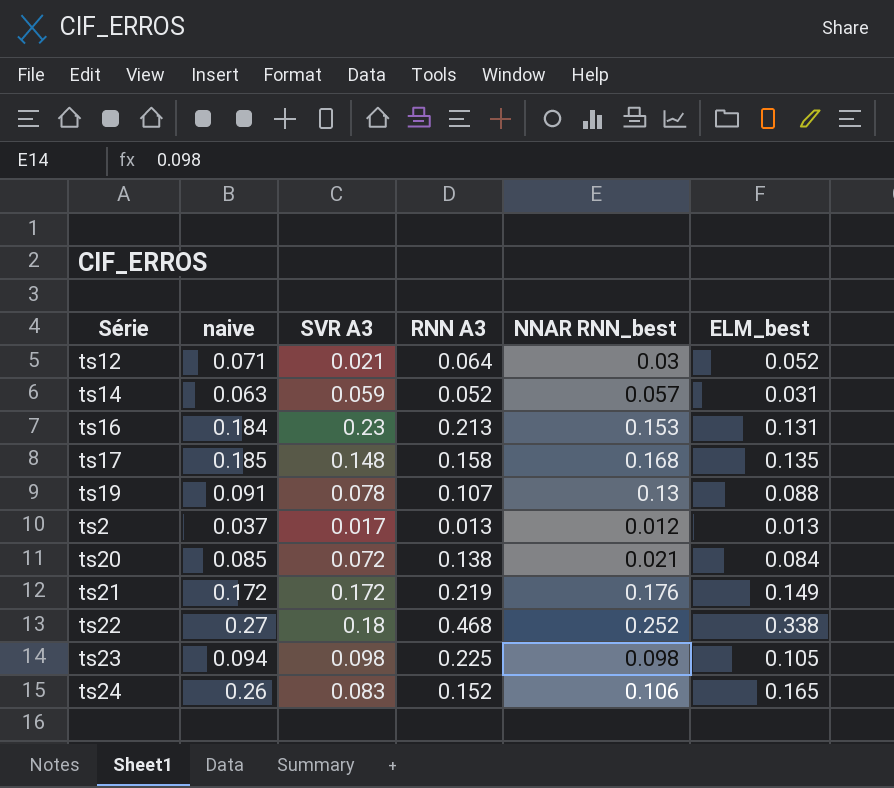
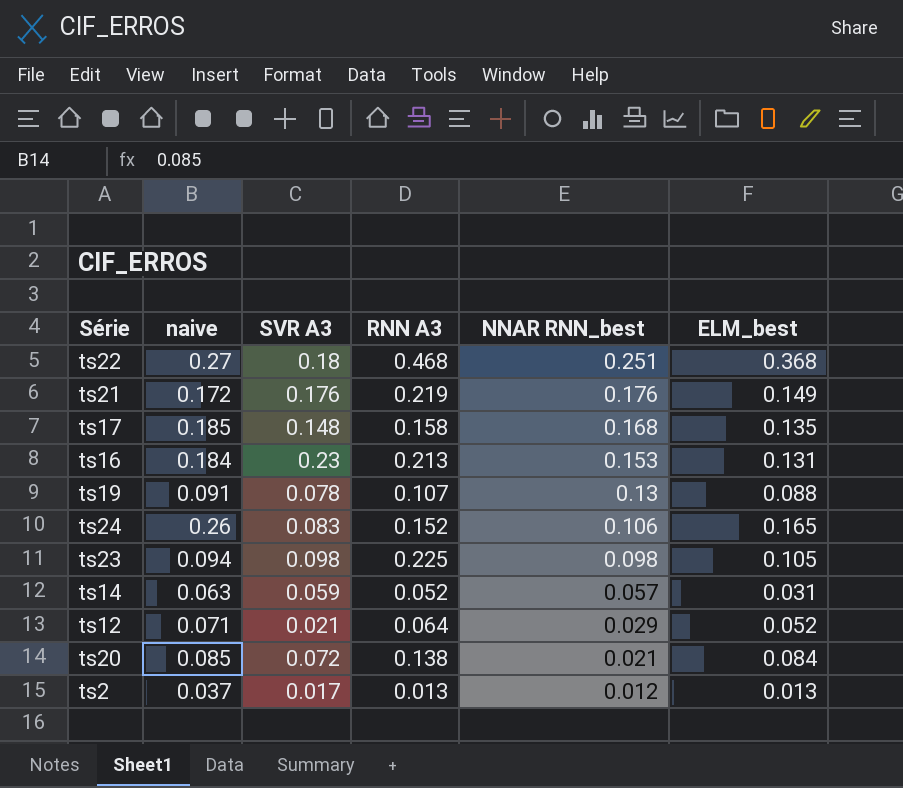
row order: none -> NNAR RNN_best descending
ts22 | NNAR RNN_best: 0.252 -> 0.251
ts22 | ELM_best: 0.338 -> 0.368
ts21 | SVR A3: 0.172 -> 0.176
ts12 | NNAR RNN_best: 0.03 -> 0.029

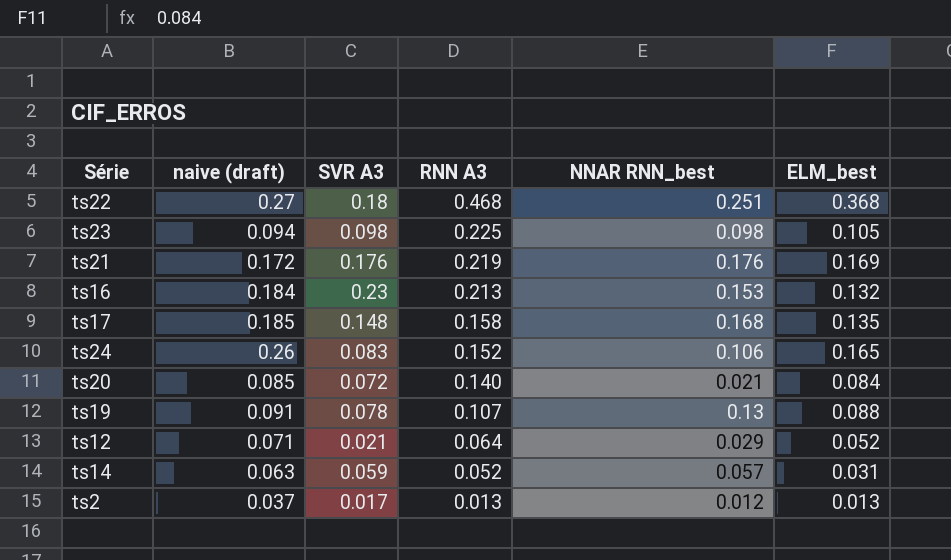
row order: NNAR RNN_best descending -> RNN A3 descending
column name: naive -> naive (draft)
ts21 | ELM_best: 0.149 -> 0.169
ts16 | ELM_best: 0.131 -> 0.132
ts20 | RNN A3: 0.138 -> 0.140

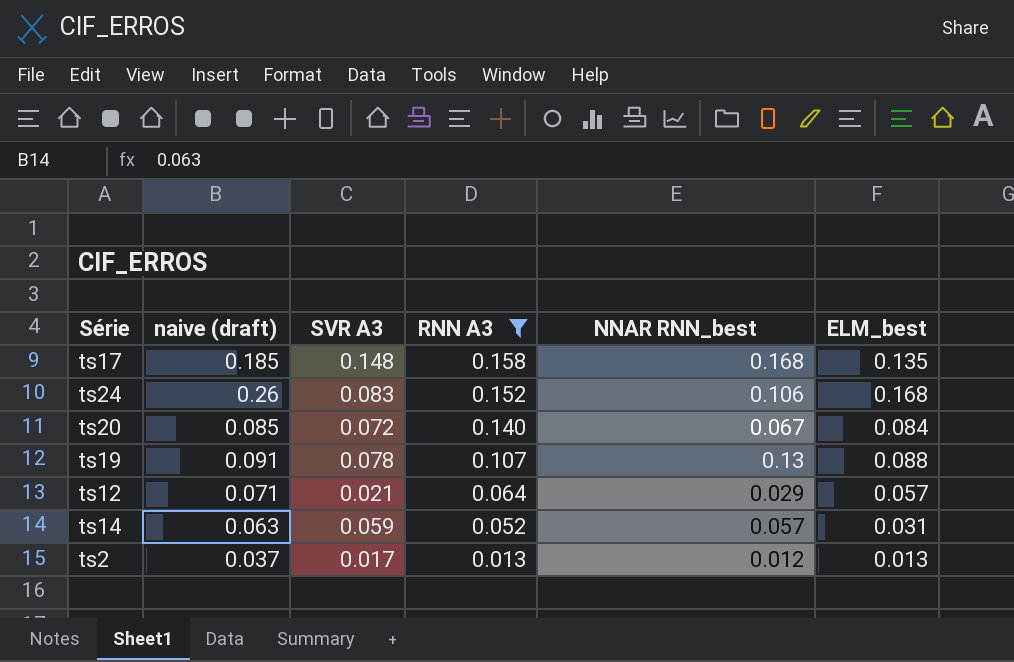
filter: none -> RNN A3 <= 0.158
ts24 | ELM_best: 0.165 -> 0.168
ts20 | NNAR RNN_best: 0.021 -> 0.067
ts12 | ELM_best: 0.052 -> 0.057

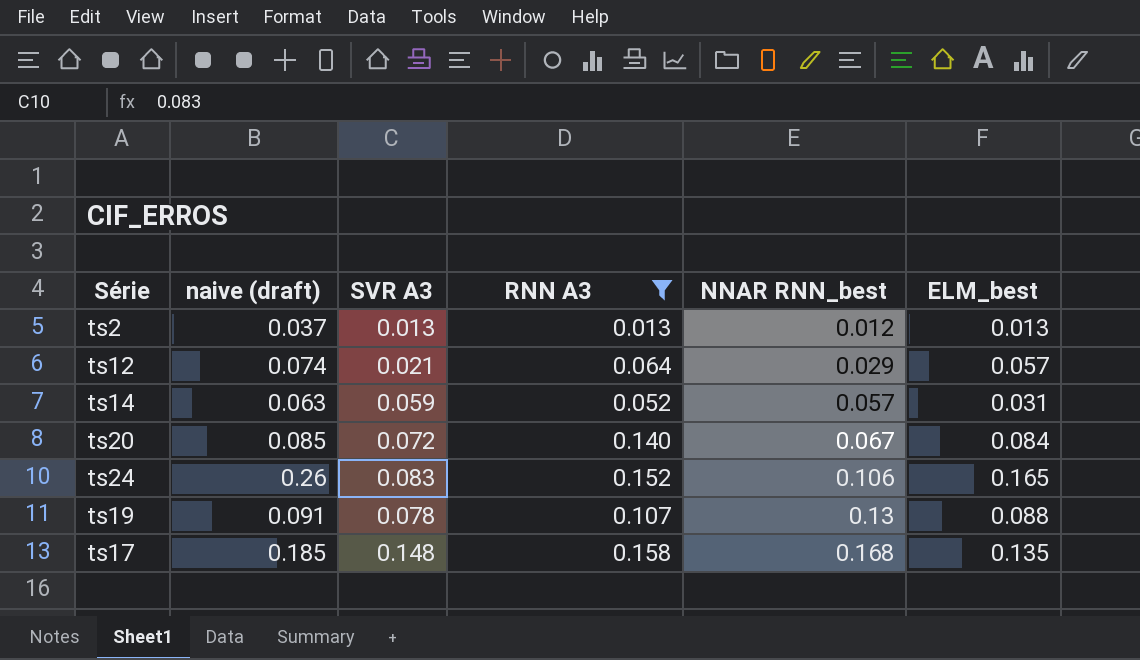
row order: RNN A3 descending -> NNAR RNN_best ascending
ts2 | SVR A3: 0.017 -> 0.013
ts12 | naive (draft): 0.071 -> 0.074
ts24 | ELM_best: 0.168 -> 0.165

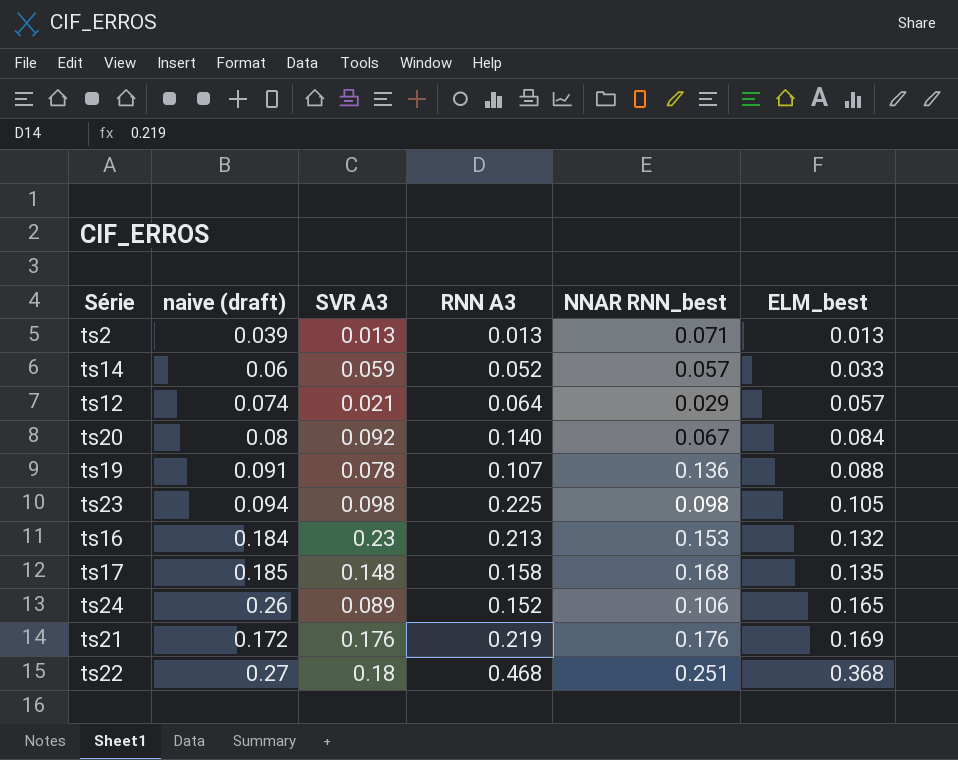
filter: RNN A3 <= 0.158 -> none
row order: NNAR RNN_best ascending -> ELM_best ascending
ts2 | naive (draft): 0.037 -> 0.039
ts2 | NNAR RNN_best: 0.012 -> 0.071
ts14 | naive (draft): 0.063 -> 0.06
ts14 | ELM_best: 0.031 -> 0.033
ts20 | naive (draft): 0.085 -> 0.08
ts20 | SVR A3: 0.072 -> 0.092
ts19 | NNAR RNN_best: 0.13 -> 0.136
ts24 | SVR A3: 0.083 -> 0.089

